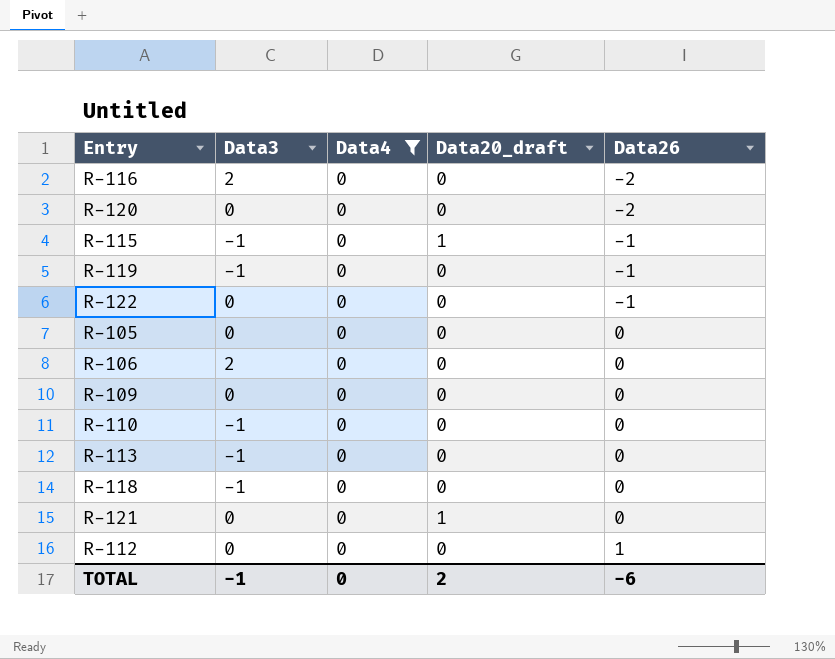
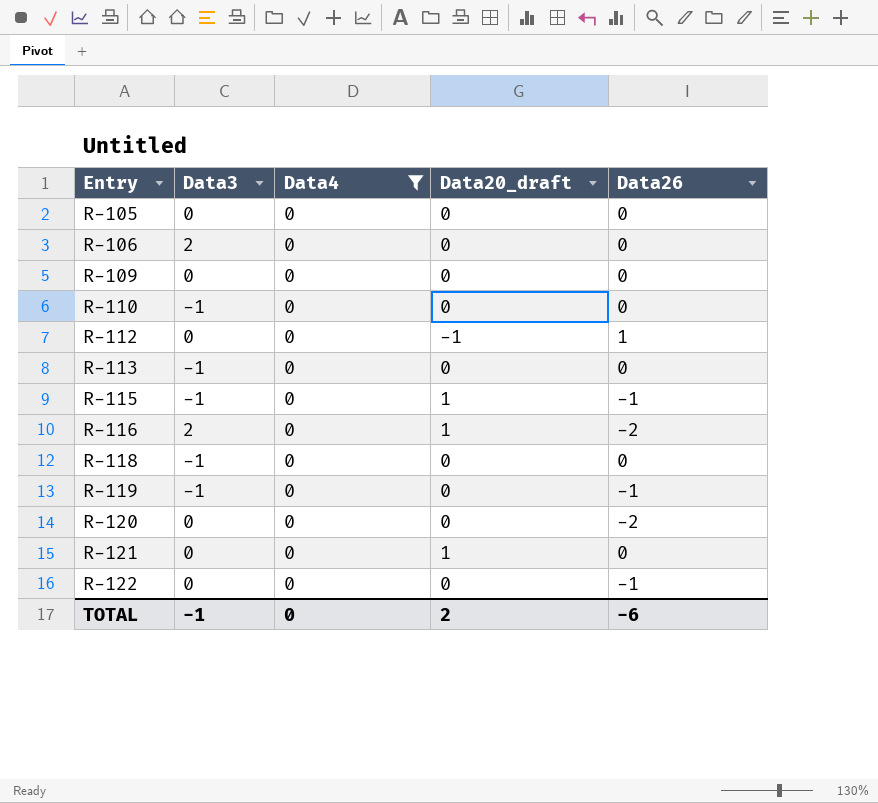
row order: Data26 ascending -> Entry ascending
R-112 | Data20_draft: 0 -> -1
R-116 | Data20_draft: 0 -> 1

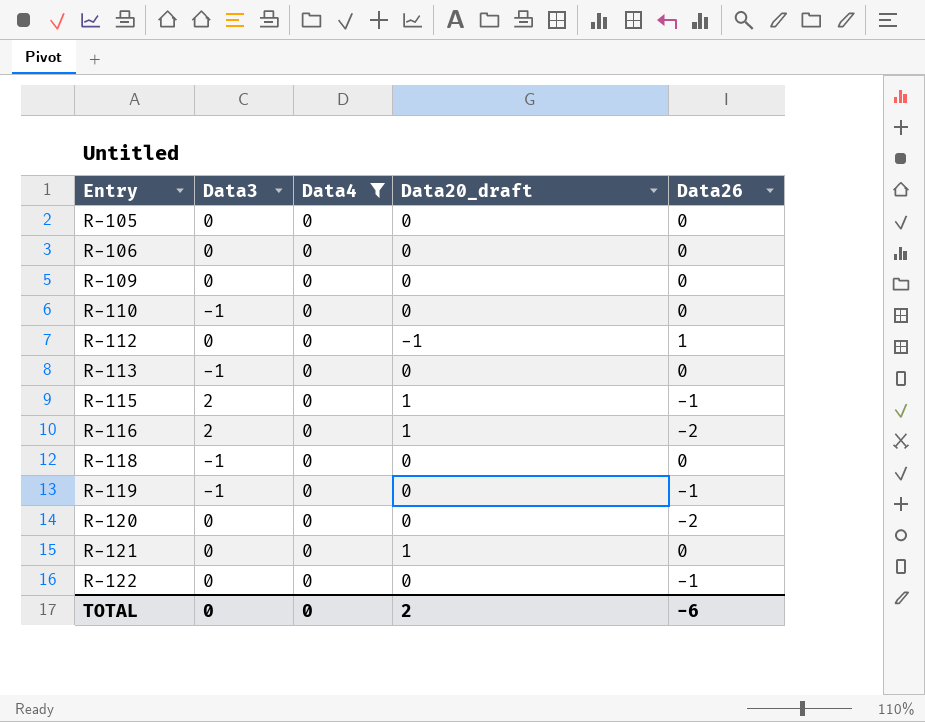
R-106 | Data3: 2 -> 0
R-115 | Data3: -1 -> 2
TOTAL | Data3: -1 -> 0

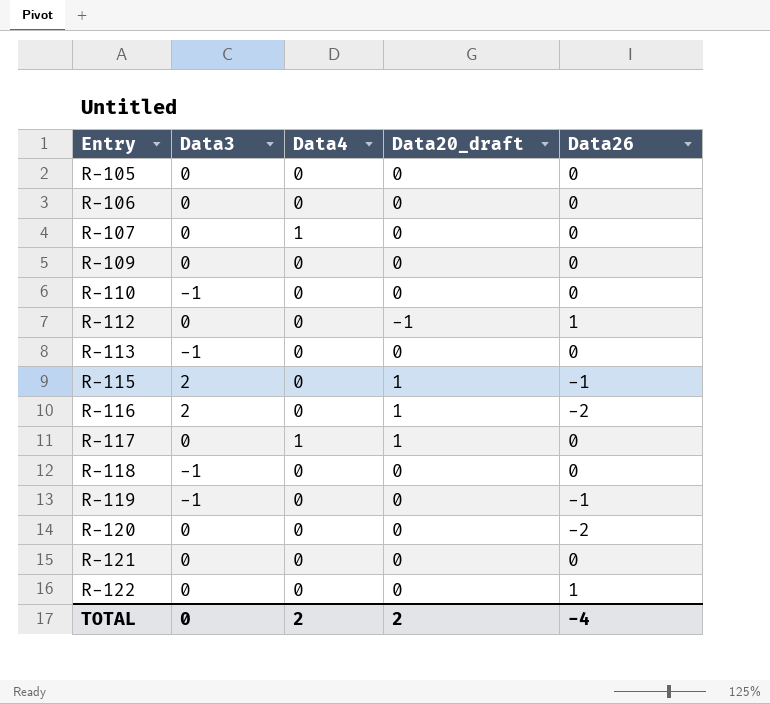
filter: Data4 = 0 -> none
R-121 | Data20_draft: 1 -> 0
R-122 | Data26: -1 -> 1
TOTAL | Data4: 0 -> 2
TOTAL | Data26: -6 -> -4

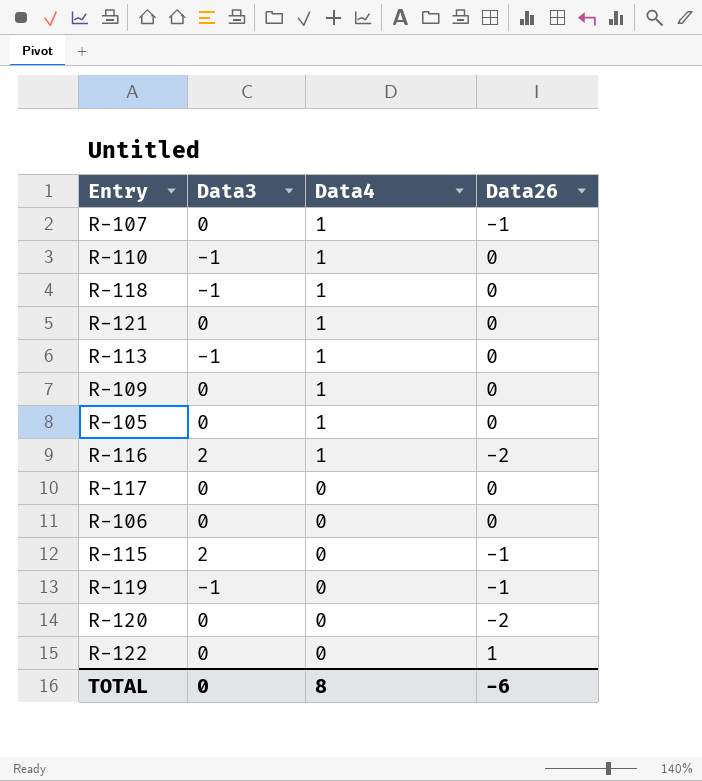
row order: Entry ascending -> Data4 descending
column Data20_draft | position: 4 -> none
row R-112: 0 | 0 | -1 | 1 -> none
R-107 | Data26: 0 -> -1
R-110 | Data4: 0 -> 1
R-118 | Data4: 0 -> 1
R-121 | Data4: 0 -> 1
R-113 | Data4: 0 -> 1
R-109 | Data4: 0 -> 1
R-105 | Data4: 0 -> 1
R-116 | Data4: 0 -> 1
R-117 | Data4: 1 -> 0
TOTAL | Data4: 2 -> 8
TOTAL | Data26: -4 -> -6

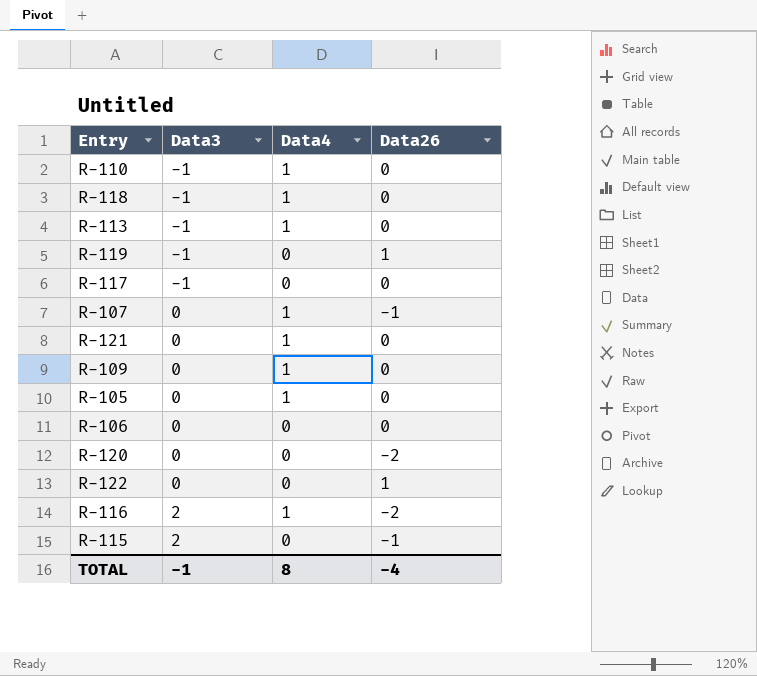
row order: Data4 descending -> Data3 ascending
R-119 | Data26: -1 -> 1
R-117 | Data3: 0 -> -1
TOTAL | Data3: 0 -> -1
TOTAL | Data26: -6 -> -4

